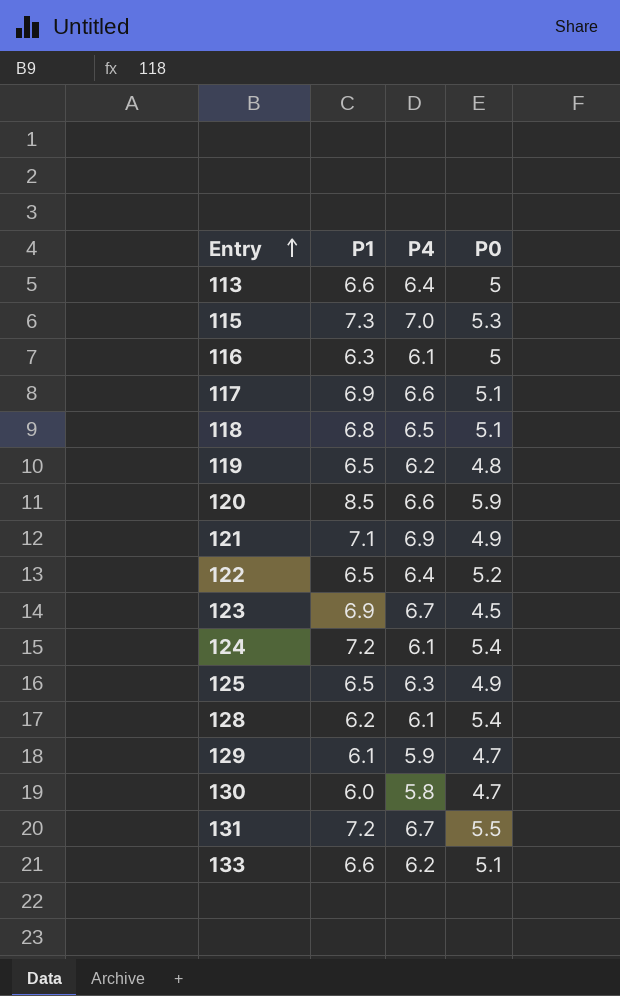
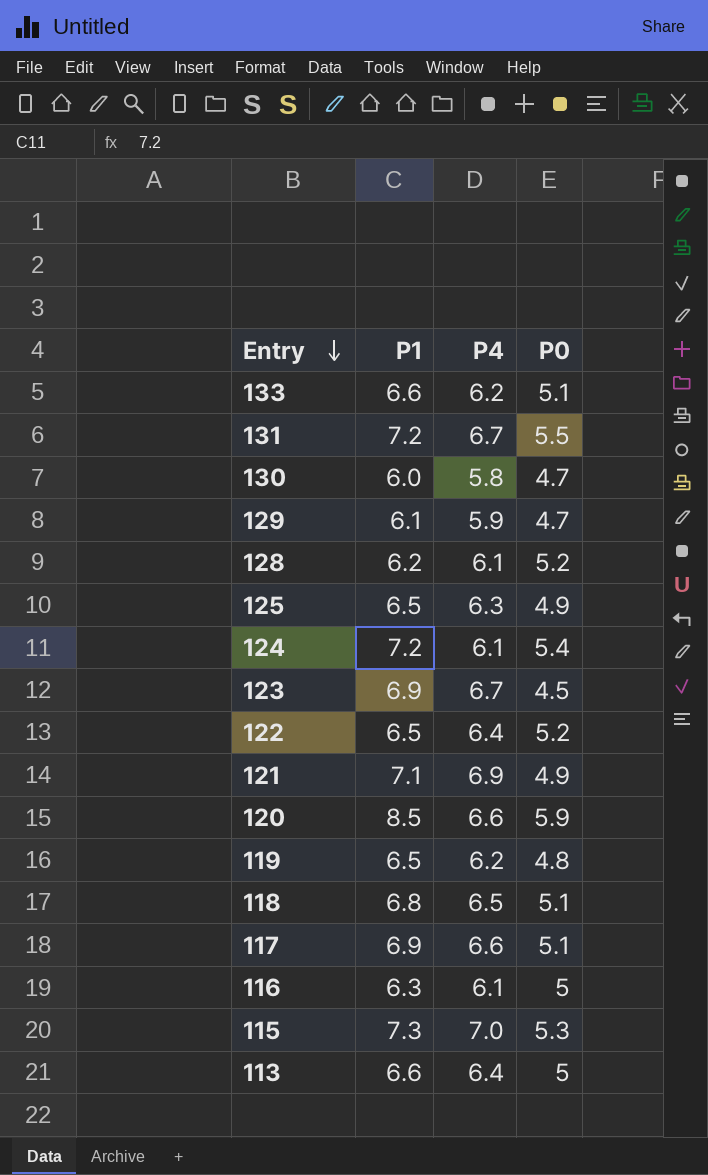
row order: Entry ascending -> Entry descending
128 | P0: 5.4 -> 5.2

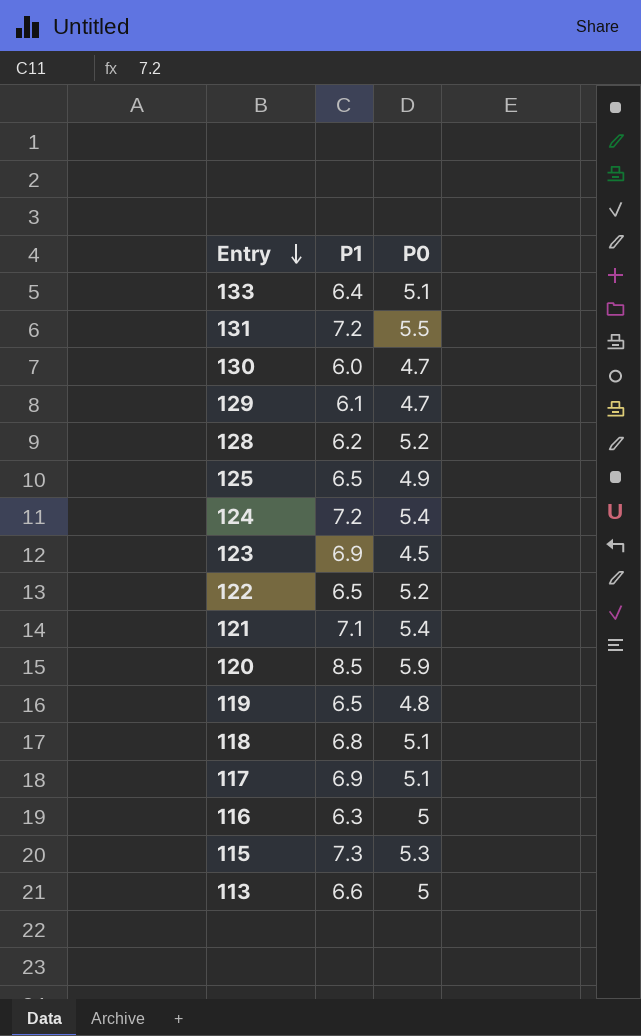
column P4 | position: 3 -> none
133 | P1: 6.6 -> 6.4
121 | P0: 4.9 -> 5.4

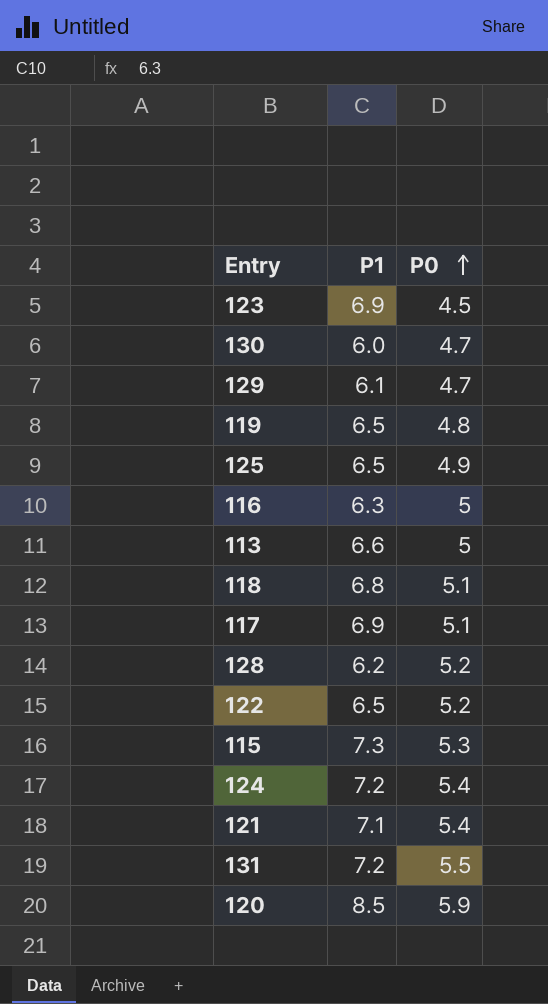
row order: Entry descending -> P0 ascending
row 133: 6.4 | 5.1 -> none

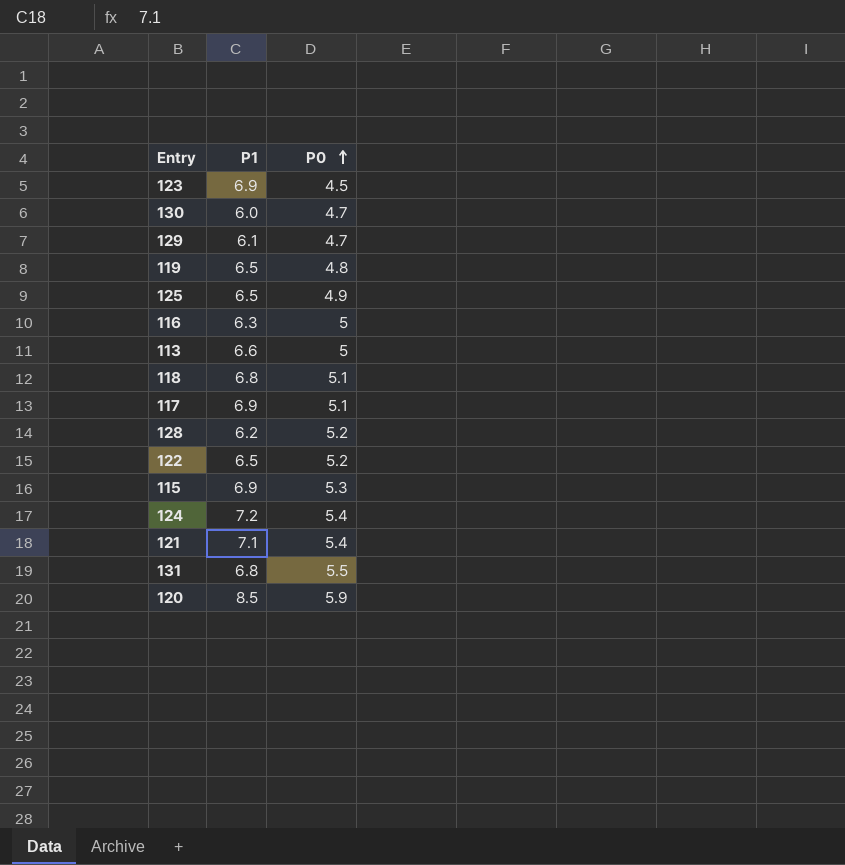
115 | P1: 7.3 -> 6.9
131 | P1: 7.2 -> 6.8

